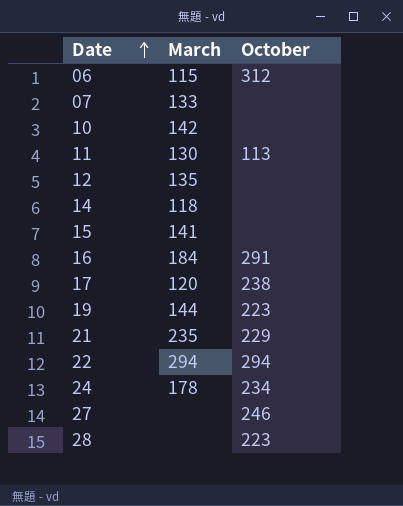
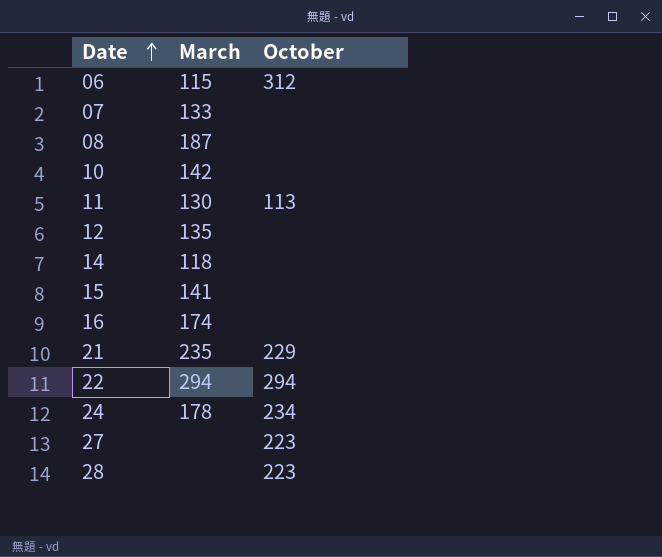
row 17: 120 | 238 -> none
row 19: 144 | 223 -> none
row 08: none -> 187 | none
16 | March: 184 -> 174
16 | October: 291 -> none
27 | October: 246 -> 223

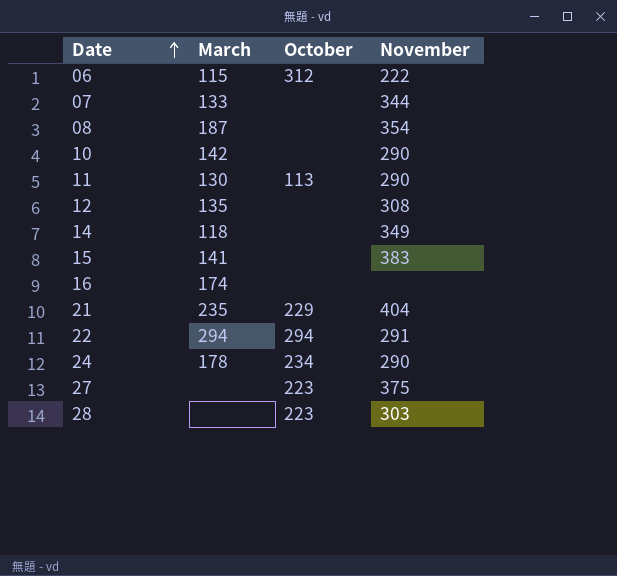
column November | position: none -> 4

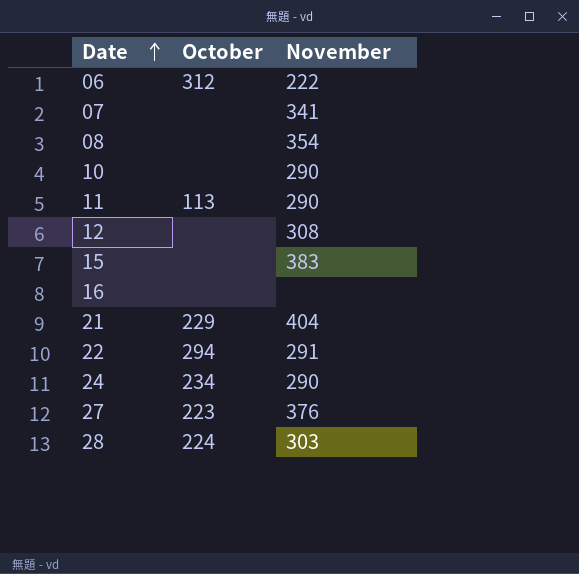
column March | position: 2 -> none
row 14: 118 | none | 349 -> none
07 | November: 344 -> 341
27 | November: 375 -> 376
28 | October: 223 -> 224

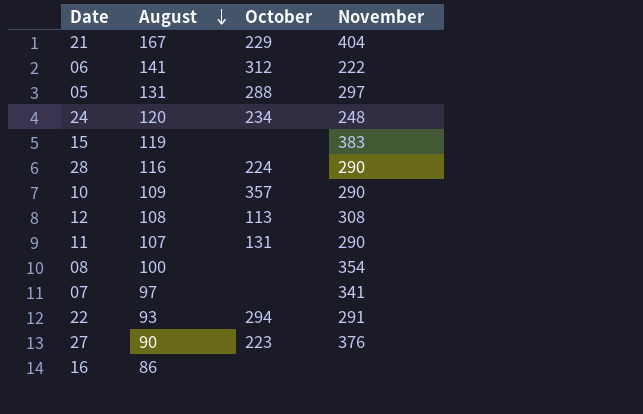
row order: Date ascending -> August descending
column August | position: none -> 2
row 05: none -> 131 | 288 | 297
24 | November: 290 -> 248
28 | November: 303 -> 290
10 | October: none -> 357
12 | October: none -> 113
11 | October: 113 -> 131

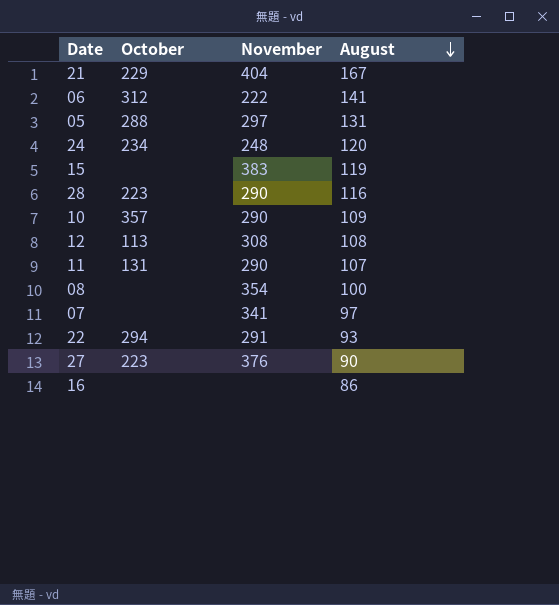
column August | position: 2 -> 4
28 | October: 224 -> 223

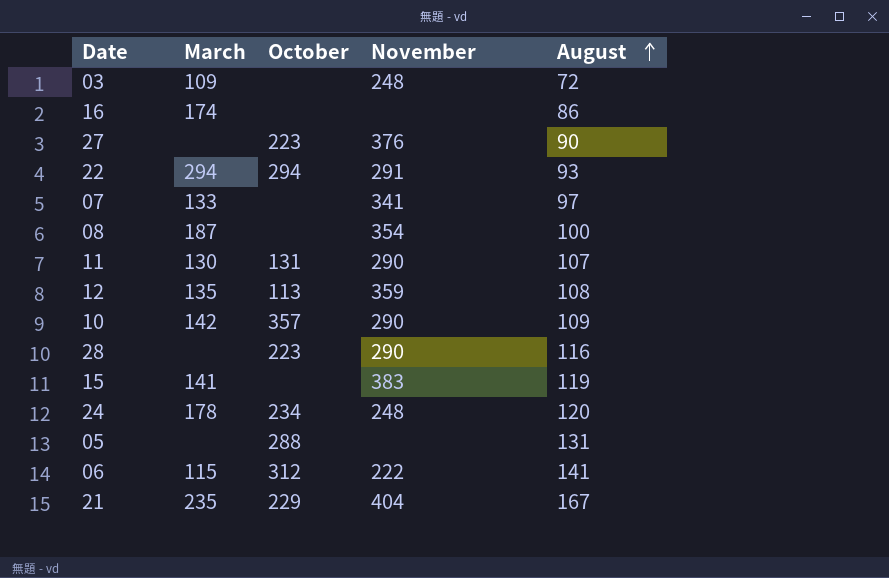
row order: August descending -> August ascending
column March | position: none -> 2
row 03: none -> 109 | none | 248 | 72
12 | November: 308 -> 359
05 | November: 297 -> none

